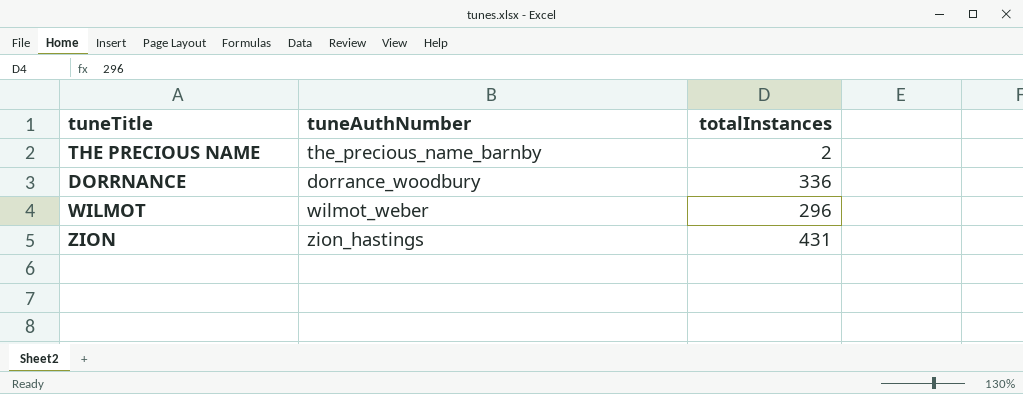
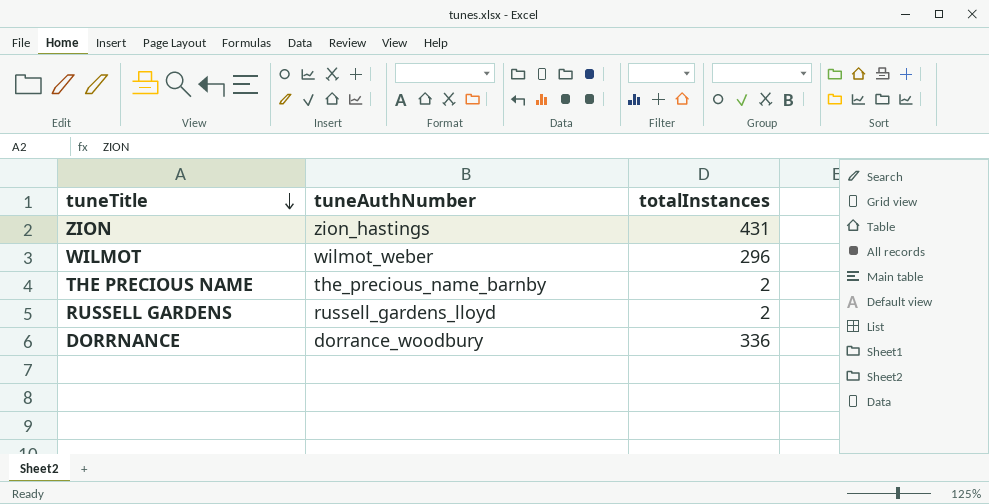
row order: none -> tuneTitle descending
row RUSSELL GARDENS: none -> russell_gardens_lloyd | 2

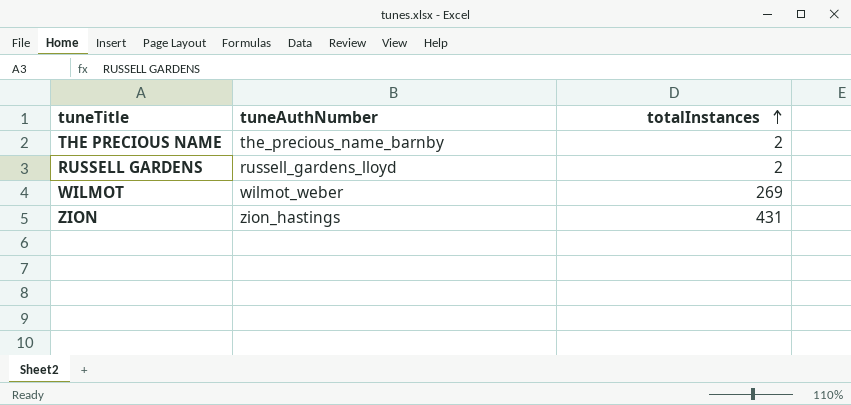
row order: tuneTitle descending -> totalInstances ascending
row DORRNANCE: dorrance_woodbury | 336 -> none
WILMOT | totalInstances: 296 -> 269

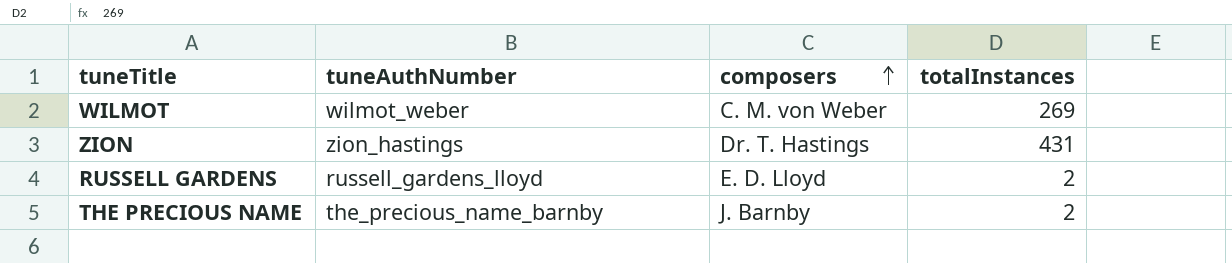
row order: totalInstances ascending -> composers ascending
column composers | position: none -> 3

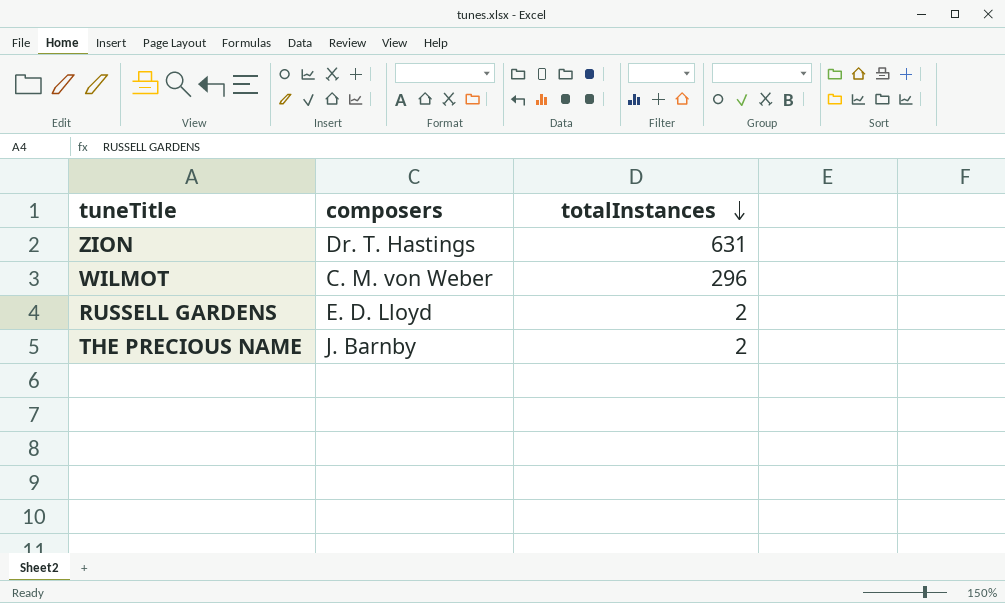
row order: composers ascending -> totalInstances descending
column tuneAuthNumber | position: 2 -> none
ZION | totalInstances: 431 -> 631
WILMOT | totalInstances: 269 -> 296

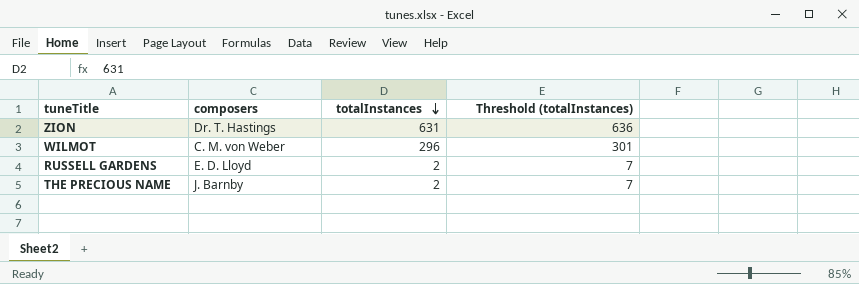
column Threshold (totalInstances) | formula: none -> [totalInstances] + 5

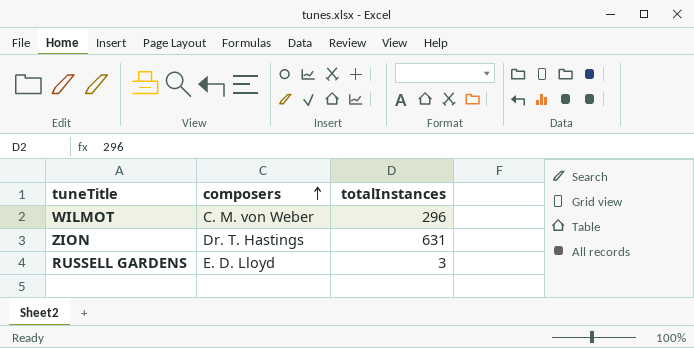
row order: totalInstances descending -> composers ascending
column Threshold (totalInstances) | formula: [totalInstances] + 5 -> none
row THE PRECIOUS NAME: J. Barnby | 2 | 7 -> none
RUSSELL GARDENS | totalInstances: 2 -> 3

